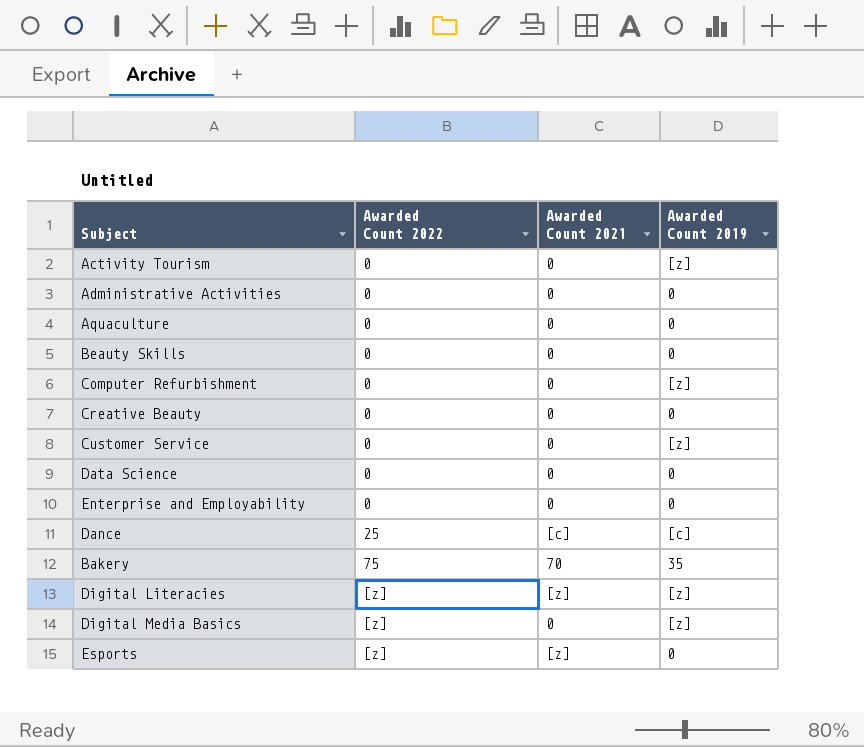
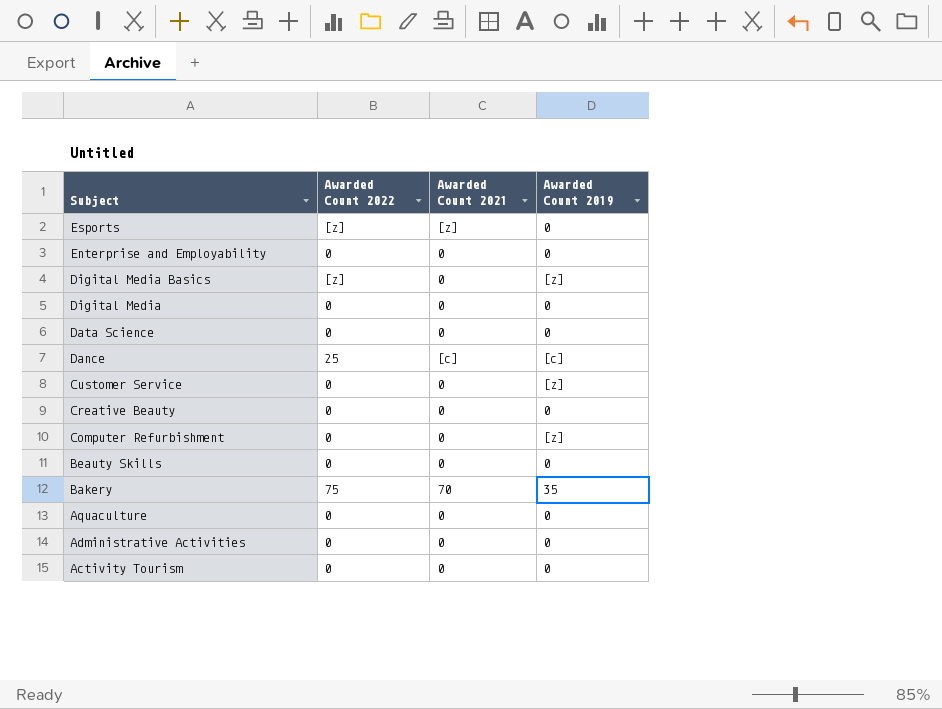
row order: Awarded Count 2022 ascending -> Subject descending
row Digital Literacies: [z] | [z] | [z] -> none
row Digital Media: none -> 0 | 0 | 0
Activity Tourism | Awarded Count 2019: [z] -> 0

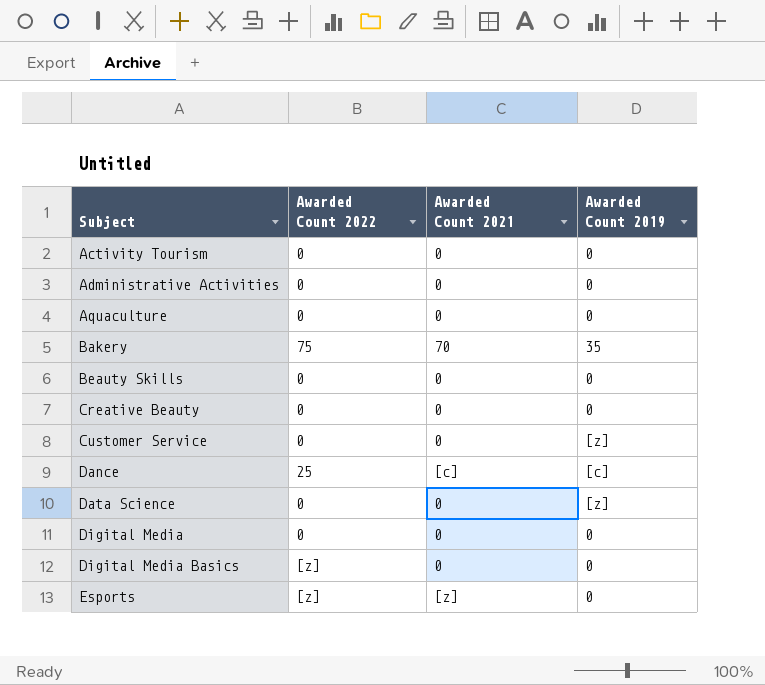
row order: Subject descending -> Subject ascending
row Enterprise and Employability: 0 | 0 | 0 -> none
row Computer Refurbishment: 0 | 0 | [z] -> none
Data Science | Awarded Count 2019: 0 -> [z]
Digital Media Basics | Awarded Count 2019: [z] -> 0

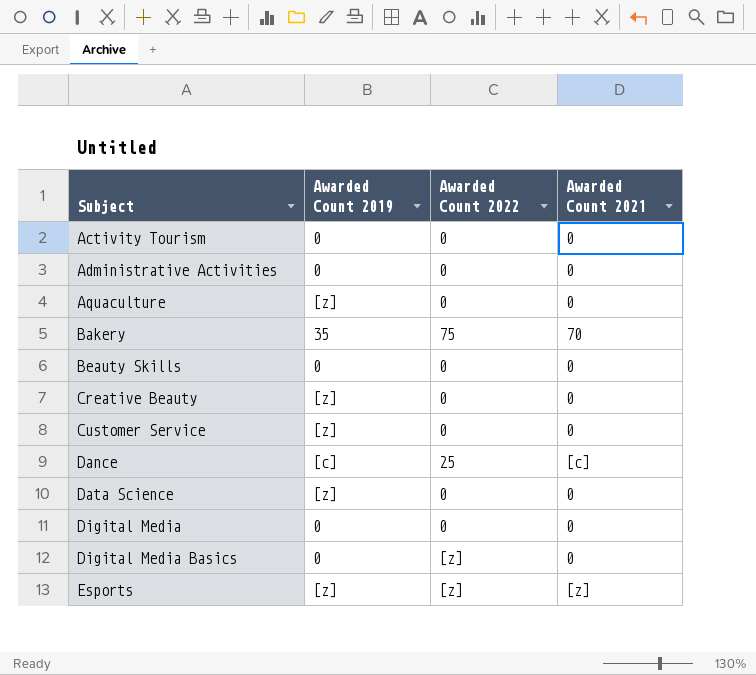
column Awarded Count 2019 | position: 4 -> 2
Aquaculture | Awarded Count 2019: 0 -> [z]
Creative Beauty | Awarded Count 2019: 0 -> [z]
Esports | Awarded Count 2019: 0 -> [z]

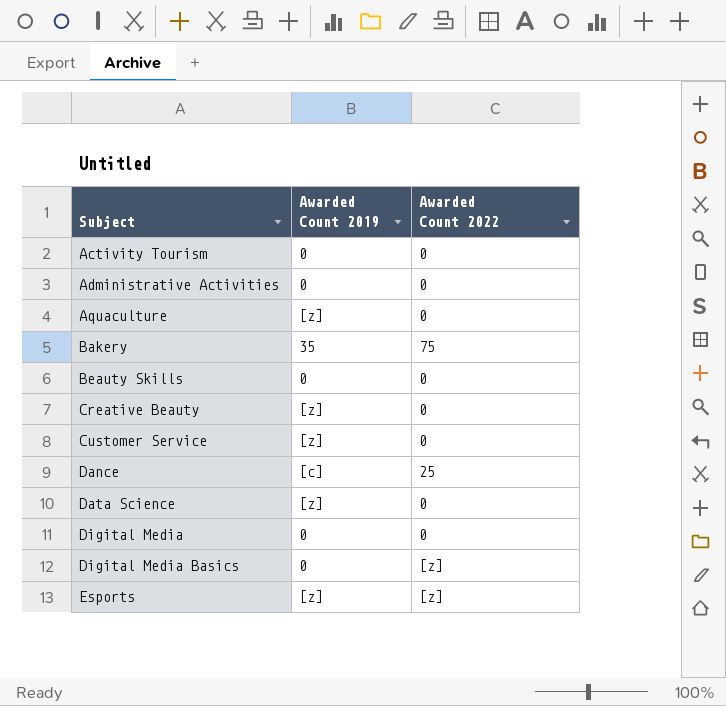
column Awarded Count 2021 | position: 4 -> none

